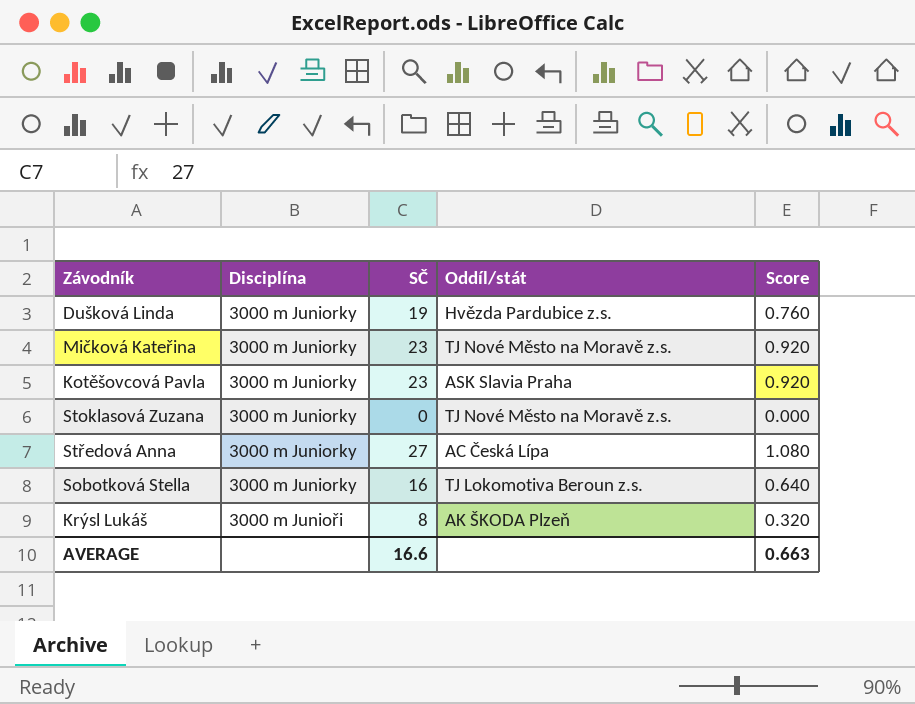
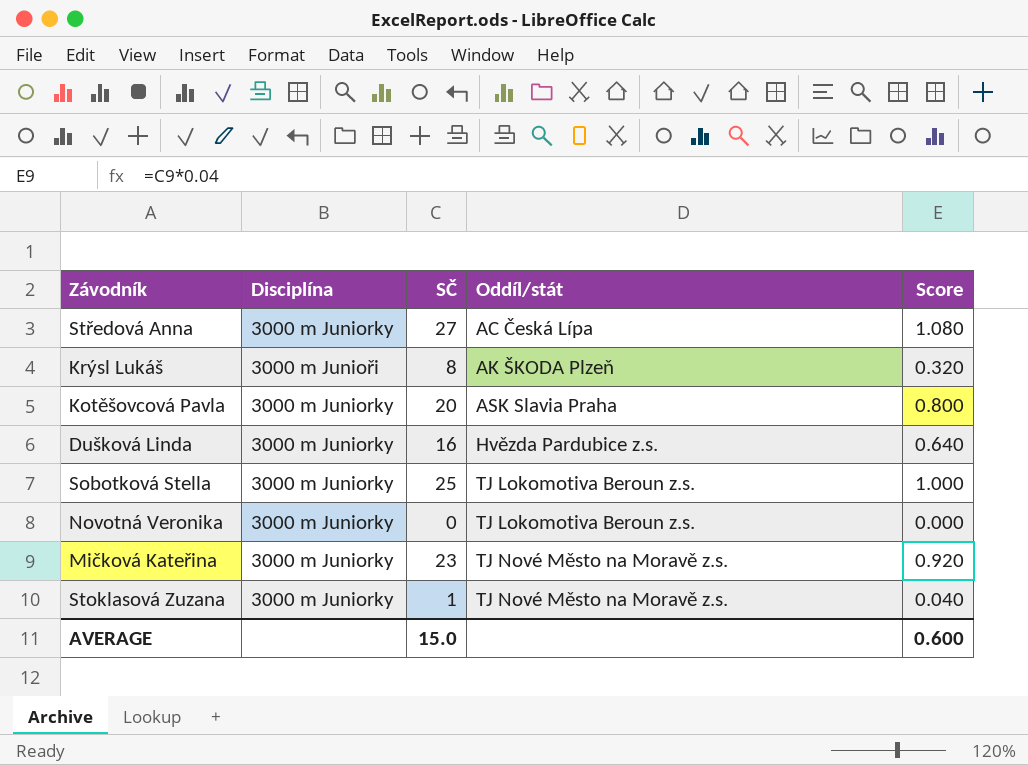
row order: Disciplína descending -> Oddíl/stát ascending
Kotěšovcová Pavla | SČ: 23 -> 20
Kotěšovcová Pavla | Score: 0.920 -> 0.800
Dušková Linda | SČ: 19 -> 16
Dušková Linda | Score: 0.760 -> 0.640
Sobotková Stella | SČ: 16 -> 25
Sobotková Stella | Score: 0.640 -> 1.000
row Novotná Veronika: none -> 3000 m Juniorky | 0 | TJ Lokomotiva Beroun z.s. | 0.000
Stoklasová Zuzana | SČ: 0 -> 1
Stoklasová Zuzana | Score: 0.000 -> 0.040
AVERAGE | SČ: 16.6 -> 15.0
AVERAGE | Score: 0.663 -> 0.600

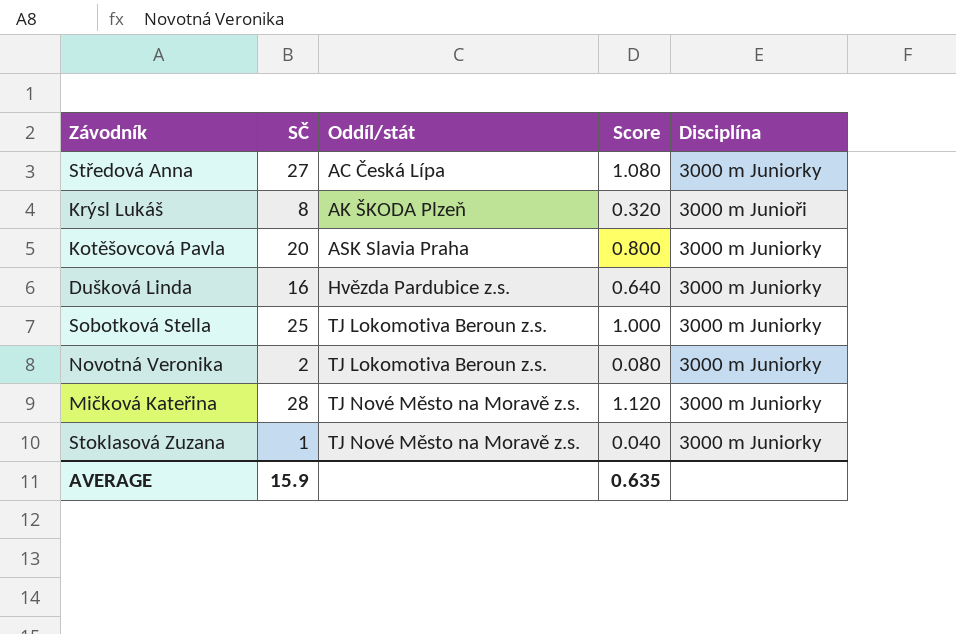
column Disciplína | position: 2 -> 5
Novotná Veronika | SČ: 0 -> 2
Novotná Veronika | Score: 0.000 -> 0.080
Mičková Kateřina | SČ: 23 -> 28
Mičková Kateřina | Score: 0.920 -> 1.120
AVERAGE | SČ: 15.0 -> 15.9
AVERAGE | Score: 0.600 -> 0.635

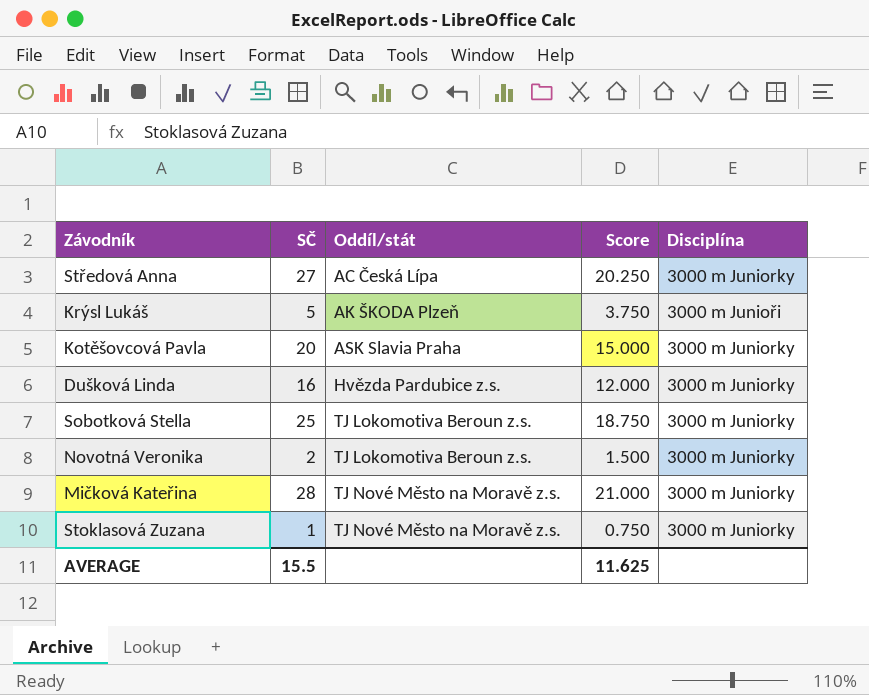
column Score | formula: [SČ] * 0.04 -> [SČ] * 0.75
Krýsl Lukáš | SČ: 8 -> 5
AVERAGE | SČ: 15.9 -> 15.5
AVERAGE | Score: 0.635 -> 11.625

